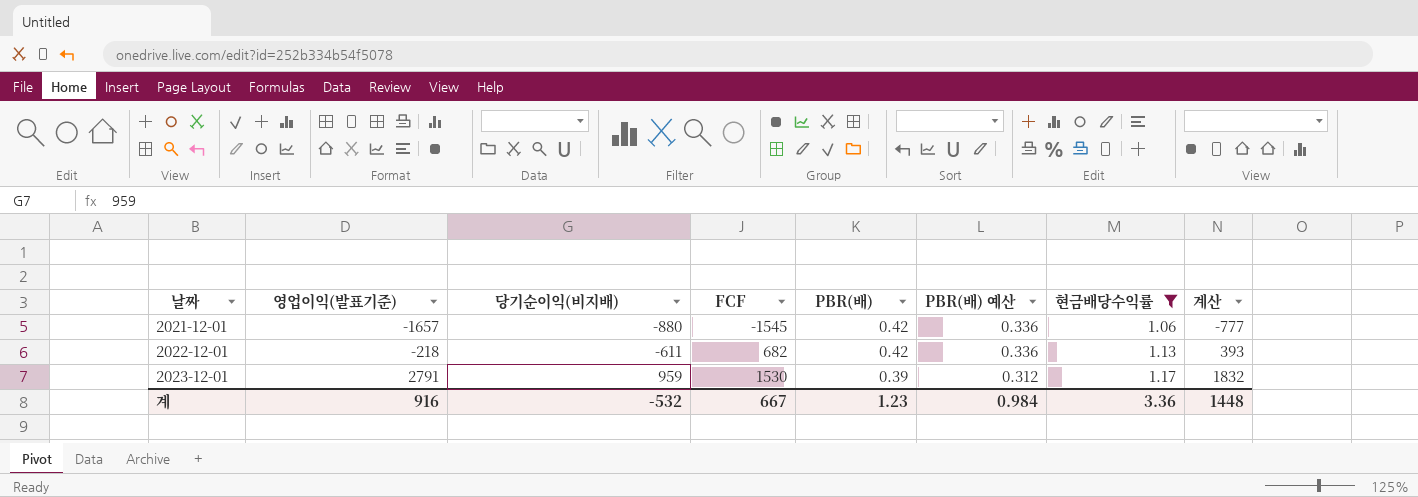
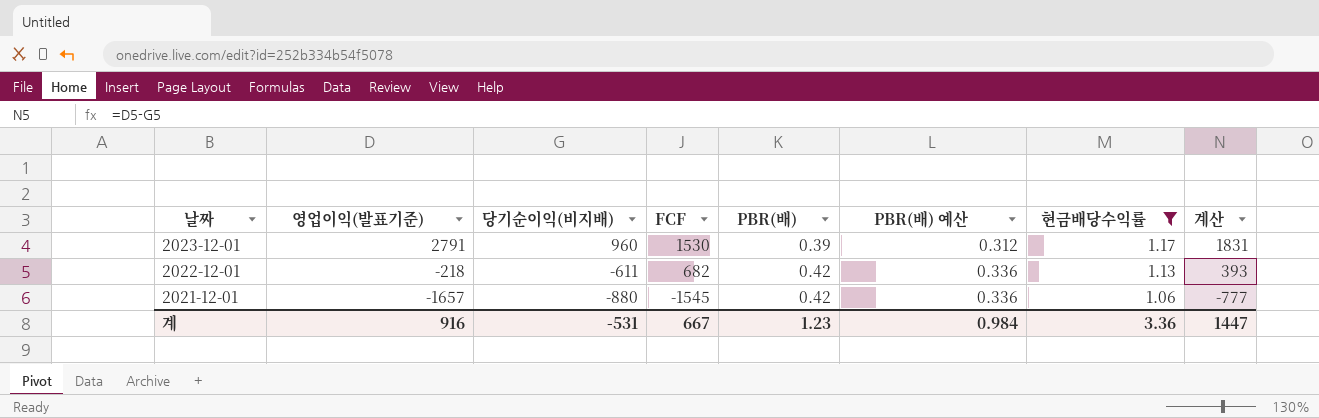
row order: 날짜 ascending -> 날짜 descending
2023-12-01 | 당기순이익(비지배): 959 -> 960
2023-12-01 | 계산: 1832 -> 1831
계 | 당기순이익(비지배): -532 -> -531
계 | 계산: 1448 -> 1447

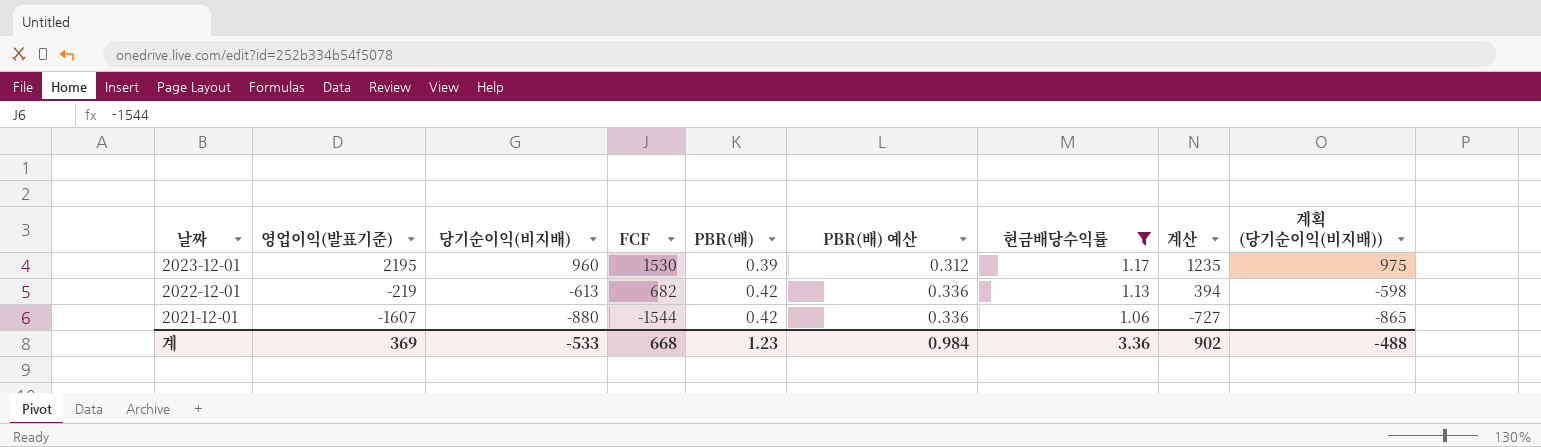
column 계획 (당기순이익(비지배)) | formula: none -> [당기순이익(비지배)] + 15
2023-12-01 | 영업이익(발표기준): 2791 -> 2195
2023-12-01 | 계산: 1831 -> 1235
2022-12-01 | 영업이익(발표기준): -218 -> -219
2022-12-01 | 당기순이익(비지배): -611 -> -613
2022-12-01 | 계산: 393 -> 394
2021-12-01 | 영업이익(발표기준): -1657 -> -1607
2021-12-01 | FCF: -1545 -> -1544
2021-12-01 | 계산: -777 -> -727
계 | 영업이익(발표기준): 916 -> 369
계 | 당기순이익(비지배): -531 -> -533
계 | FCF: 667 -> 668
계 | 계산: 1447 -> 902

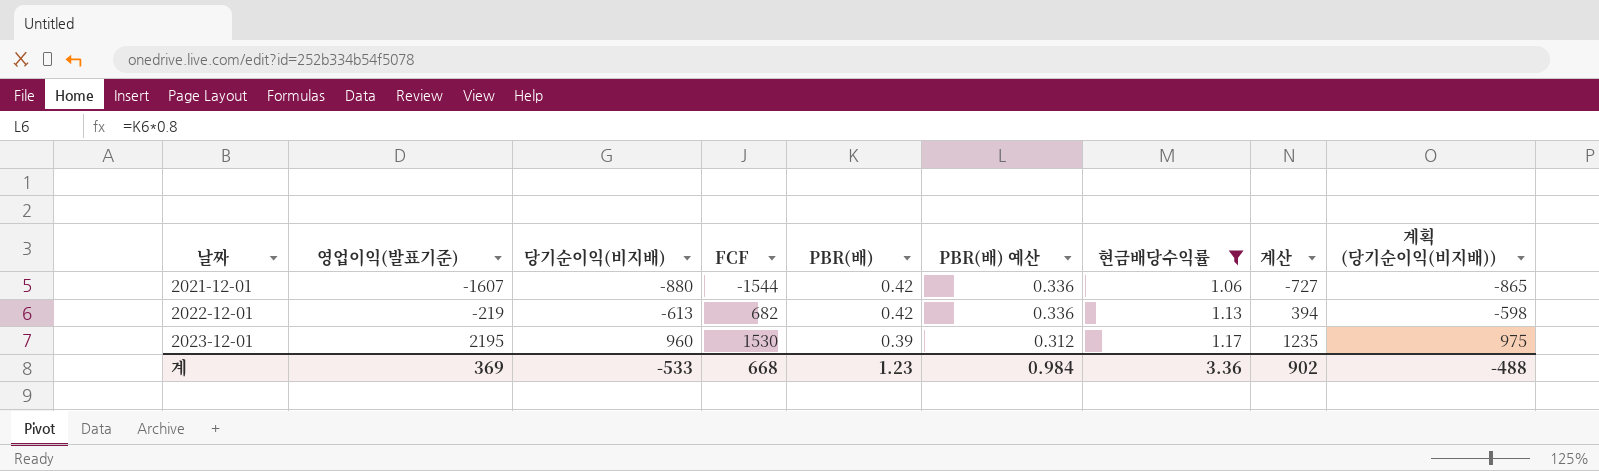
row order: 날짜 descending -> 날짜 ascending

